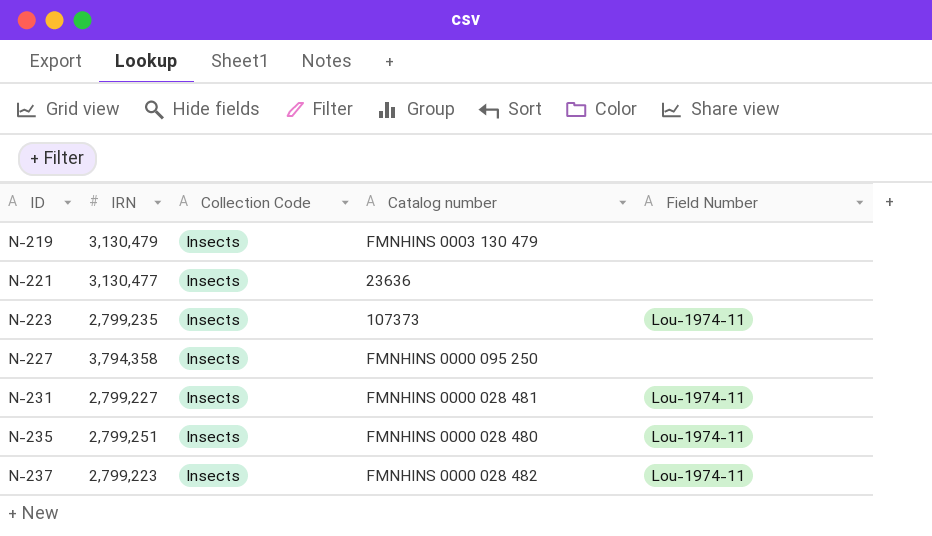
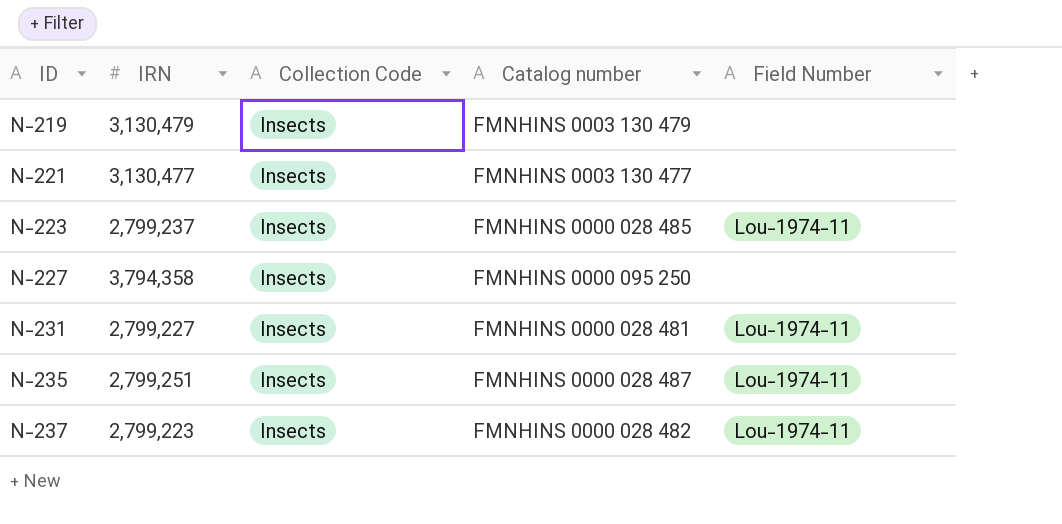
N-221 | Catalog number: 23636 -> FMNHINS 0003 130 477
N-223 | IRN: 2,799,235 -> 2,799,237
N-223 | Catalog number: 107373 -> FMNHINS 0000 028 485
N-235 | Catalog number: FMNHINS 0000 028 480 -> FMNHINS 0000 028 487

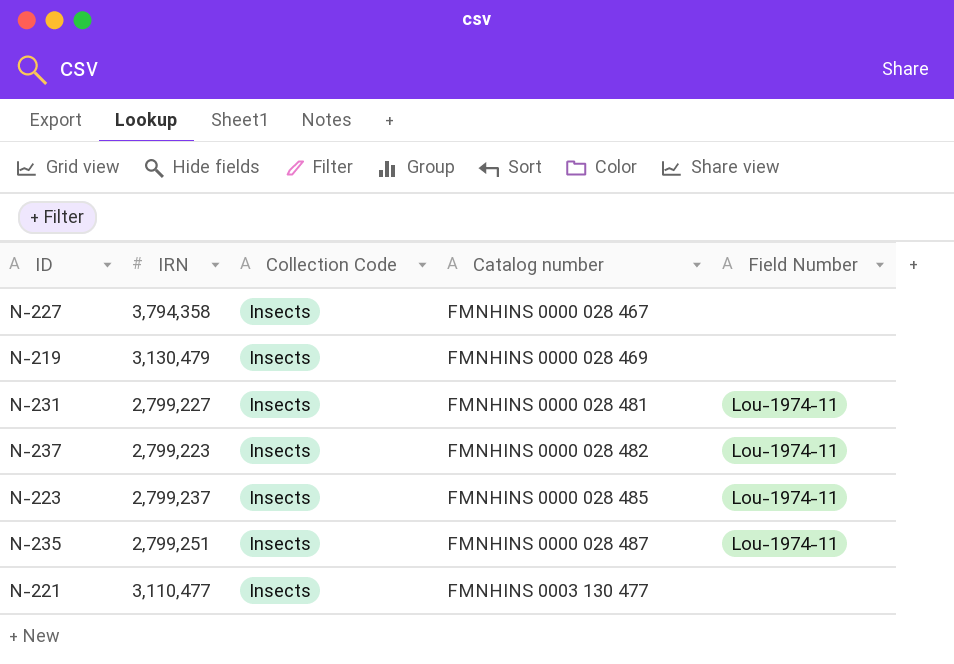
row order: ID ascending -> Catalog number ascending
N-227 | Catalog number: FMNHINS 0000 095 250 -> FMNHINS 0000 028 467
N-219 | Catalog number: FMNHINS 0003 130 479 -> FMNHINS 0000 028 469
N-221 | IRN: 3,130,477 -> 3,110,477

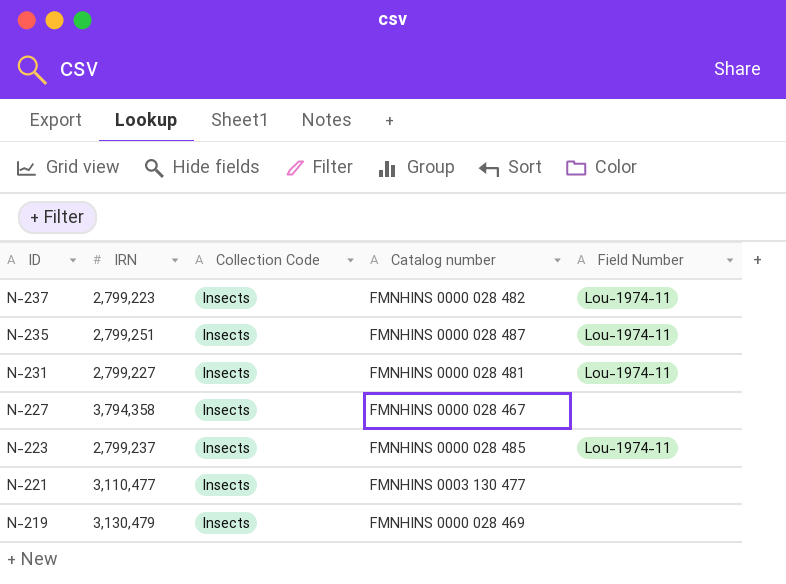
row order: Catalog number ascending -> ID descending

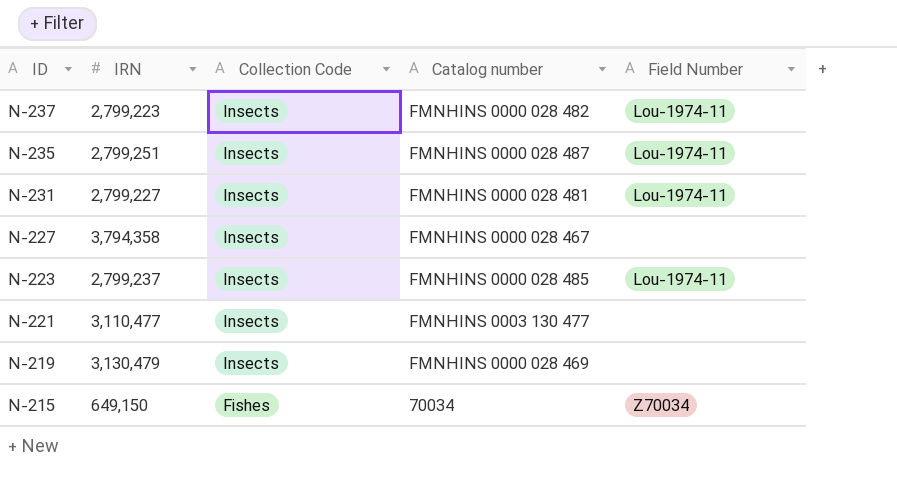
row N-215: none -> 649,150 | Fishes | 70034 | Z70034

